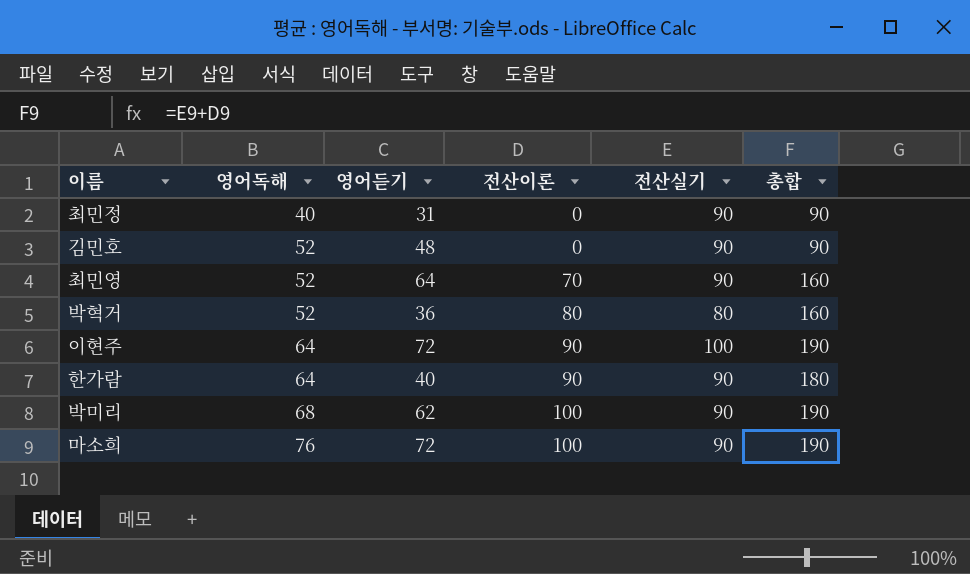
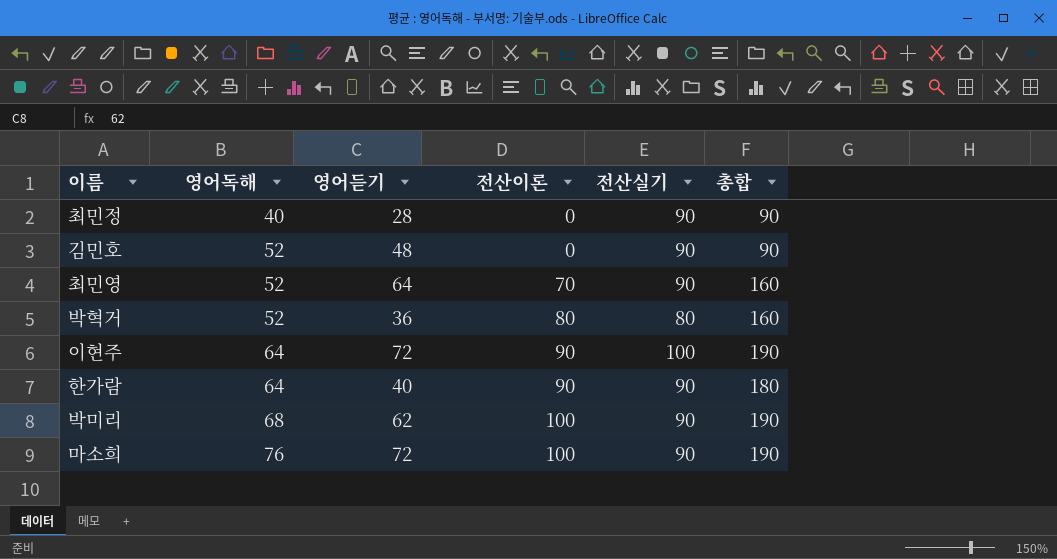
최민정 | 영어듣기: 31 -> 28

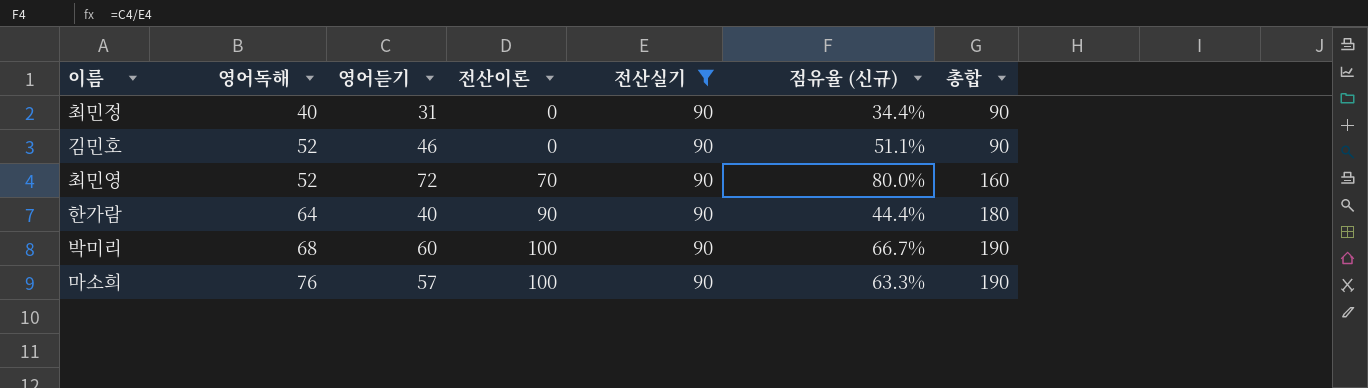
filter: none -> 전산실기 = 90
column 점유율 (신규) | formula: none -> [영어듣기] / [전산실기]
최민정 | 영어듣기: 28 -> 31
김민호 | 영어듣기: 48 -> 46
최민영 | 영어듣기: 64 -> 72
박미리 | 영어듣기: 62 -> 60
마소희 | 영어듣기: 72 -> 57

